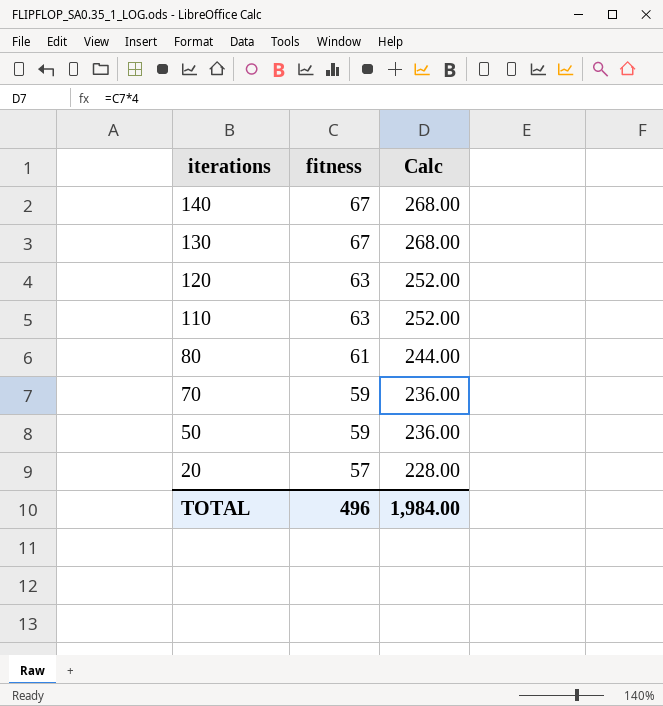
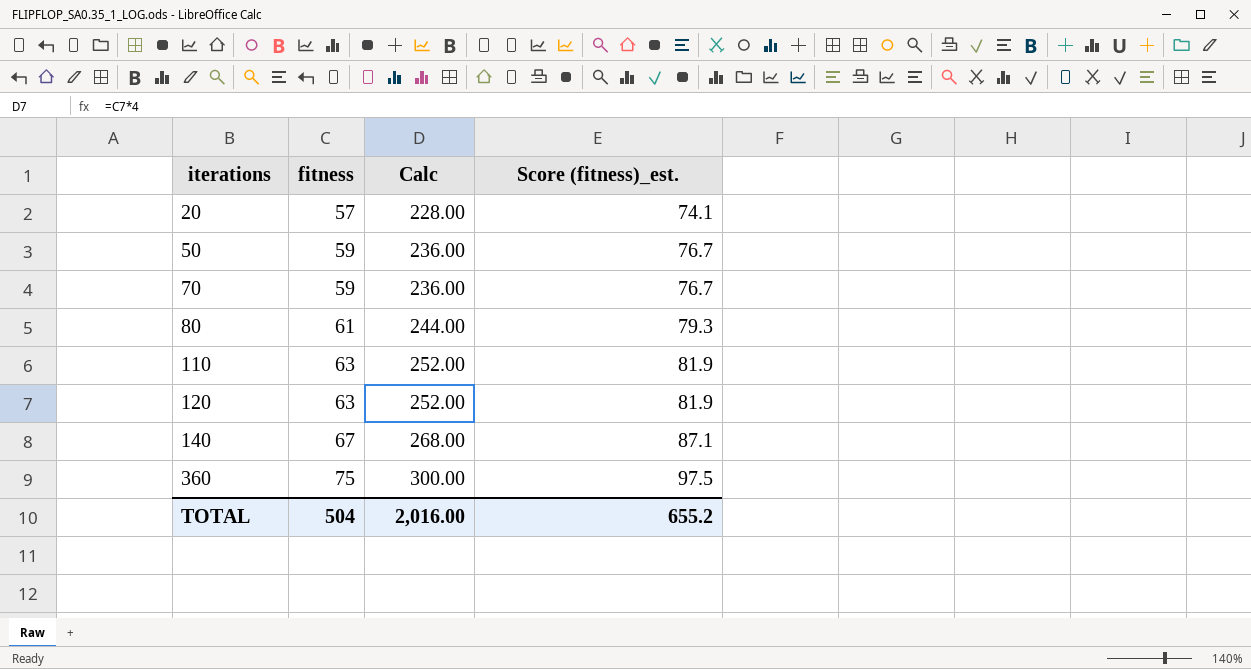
row order: iterations descending -> iterations ascending
column Score (fitness)_est. | formula: none -> [fitness] * 1.3
row 130: 67 | 268.00 -> none
row 360: none -> 75 | 300.00 | 97.5
TOTAL | fitness: 496 -> 504
TOTAL | Calc: 1,984.00 -> 2,016.00

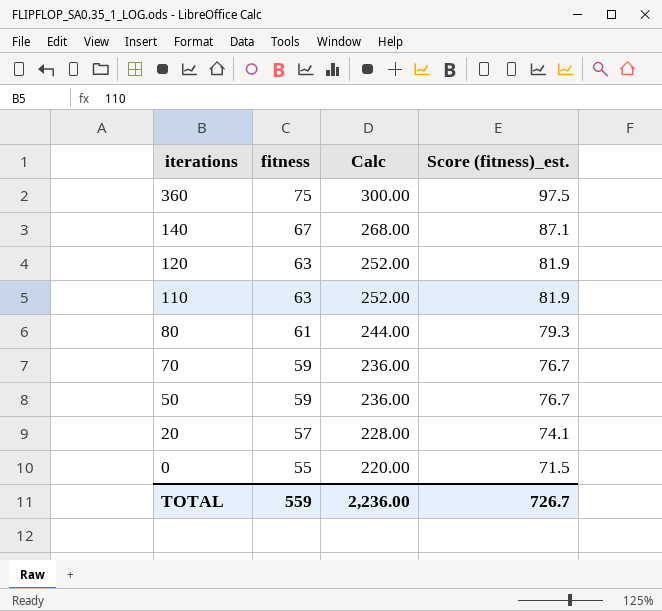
row order: iterations ascending -> iterations descending
row 0: none -> 55 | 220.00 | 71.5
TOTAL | fitness: 504 -> 559
TOTAL | Calc: 2,016.00 -> 2,236.00
TOTAL | Score (fitness)_est.: 655.2 -> 726.7

